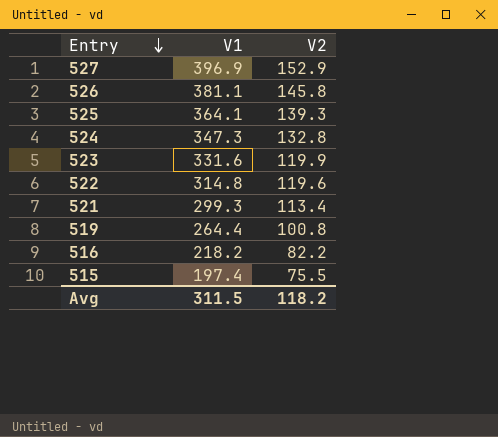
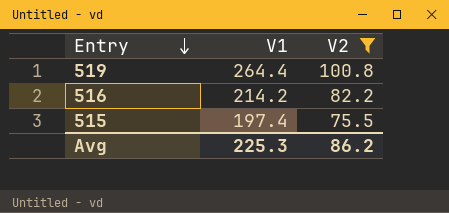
filter: none -> V2 <= 100.8
516 | V1: 218.2 -> 214.2
Avg | V1: 311.5 -> 225.3
Avg | V2: 118.2 -> 86.2

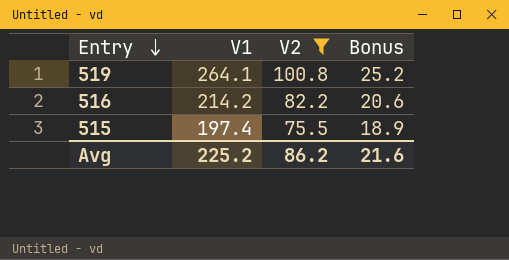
column Bonus | formula: none -> [V2] * 0.25
519 | V1: 264.4 -> 264.1
Avg | V1: 225.3 -> 225.2

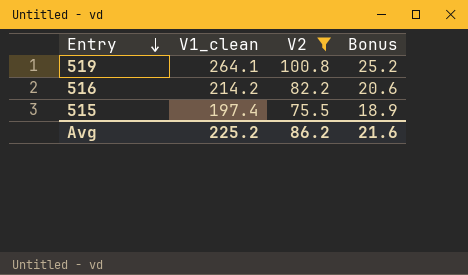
column name: V1 -> V1_clean

